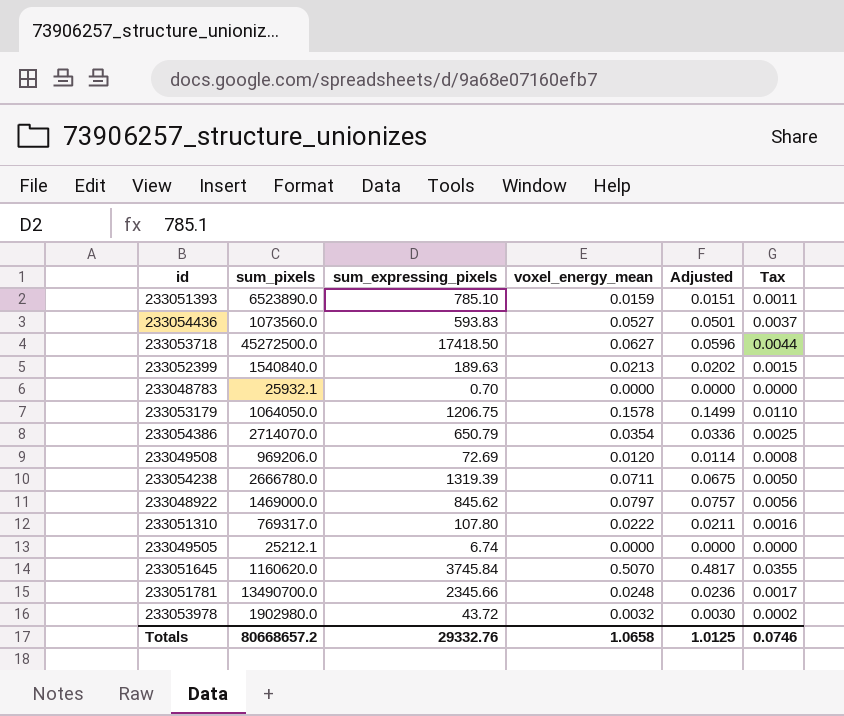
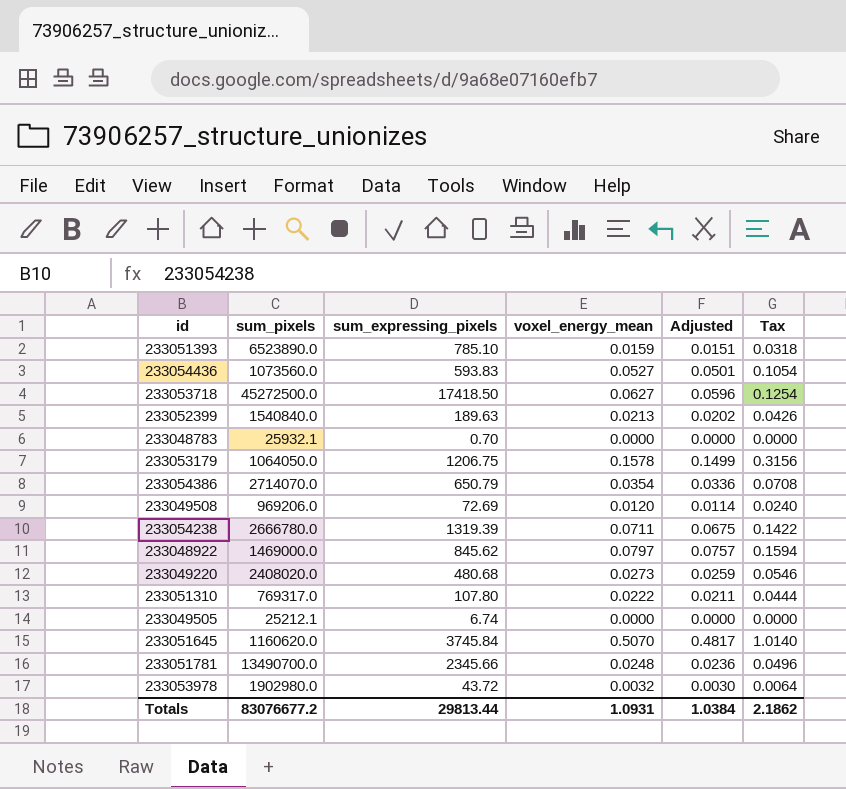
column Tax | formula: [voxel_energy_mean] * 0.07 -> [voxel_energy_mean] * 2
row 233049220: none -> 2408020.0 | 480.68 | 0.0273 | 0.0259 | 0.0546
Totals | sum_pixels: 80668657.2 -> 83076677.2
Totals | sum_expressing_pixels: 29332.76 -> 29813.44
Totals | voxel_energy_mean: 1.0658 -> 1.0931
Totals | Adjusted: 1.0125 -> 1.0384
Totals | Tax: 0.0746 -> 2.1862

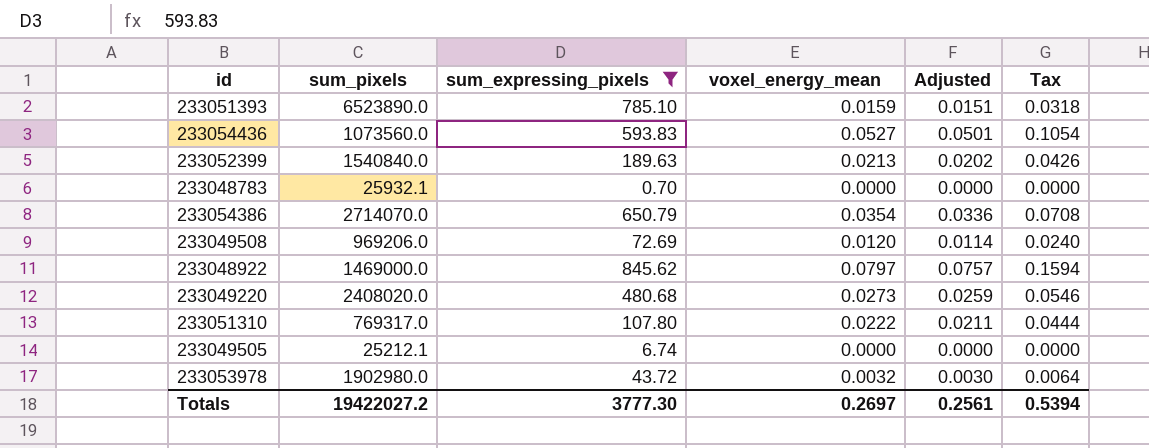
filter: none -> sum_expressing_pixels <= 845.62
Totals | sum_pixels: 83076677.2 -> 19422027.2
Totals | sum_expressing_pixels: 29813.44 -> 3777.30
Totals | voxel_energy_mean: 1.0931 -> 0.2697
Totals | Adjusted: 1.0384 -> 0.2561
Totals | Tax: 2.1862 -> 0.5394

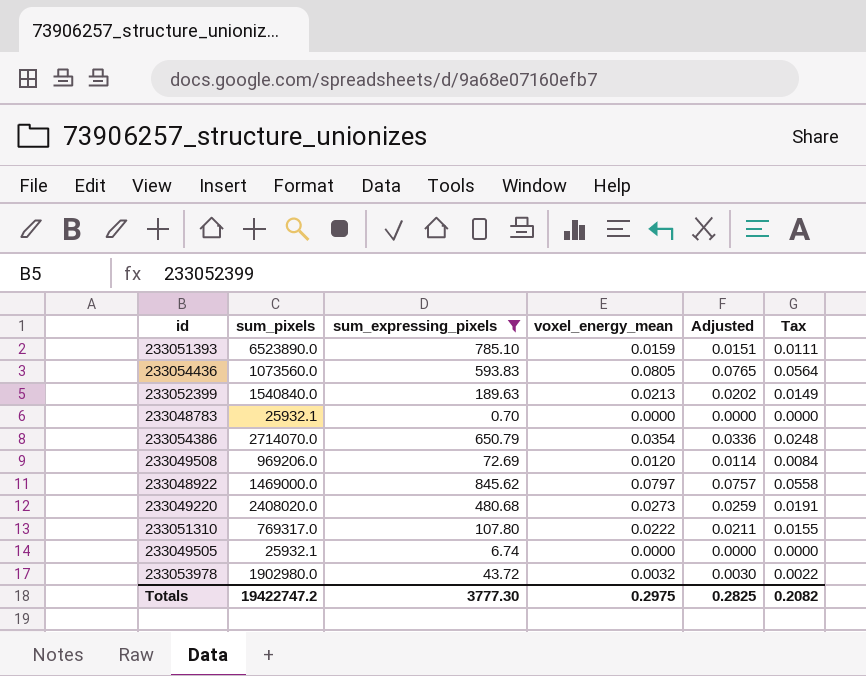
column Tax | formula: [voxel_energy_mean] * 2 -> [voxel_energy_mean] * 0.7
233054436 | voxel_energy_mean: 0.0527 -> 0.0805
233054436 | Adjusted: 0.0501 -> 0.0765
233049505 | sum_pixels: 25212.1 -> 25932.1
Totals | sum_pixels: 19422027.2 -> 19422747.2
Totals | voxel_energy_mean: 0.2697 -> 0.2975
Totals | Adjusted: 0.2561 -> 0.2825
Totals | Tax: 0.5394 -> 0.2082

